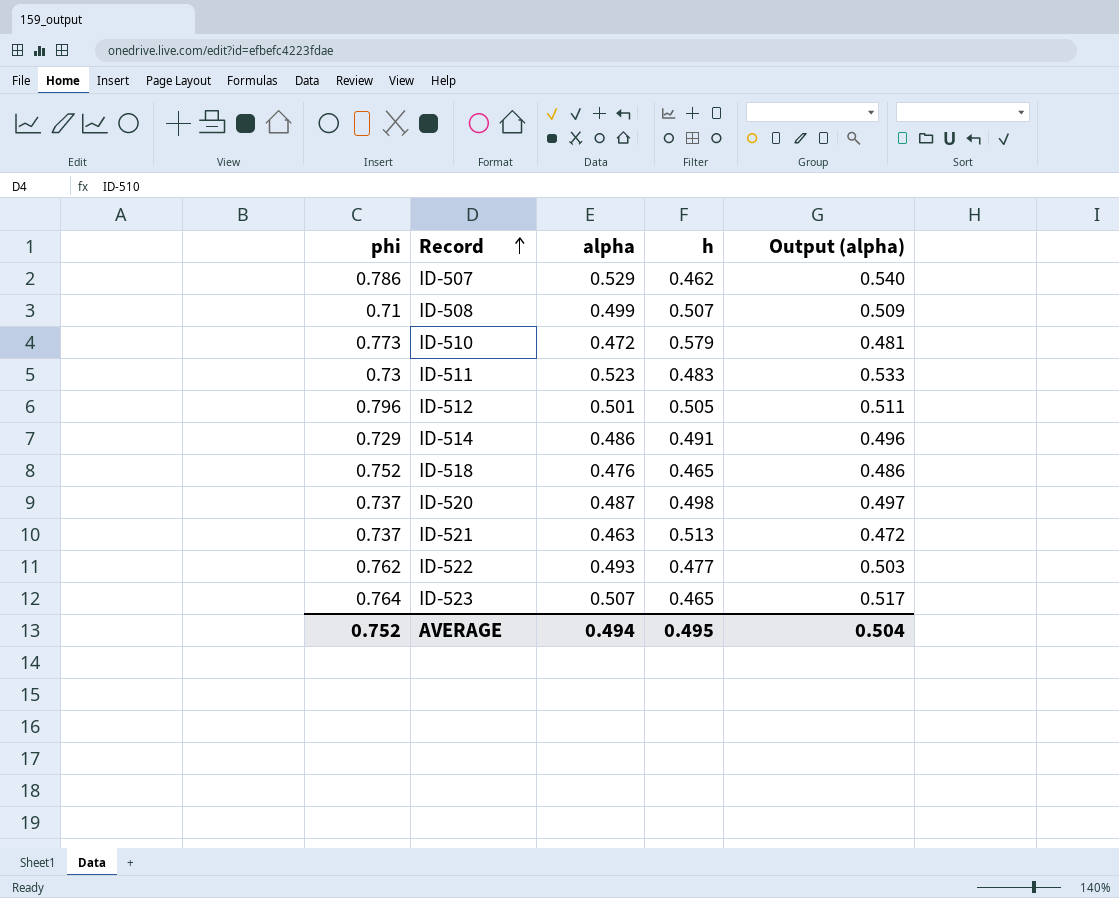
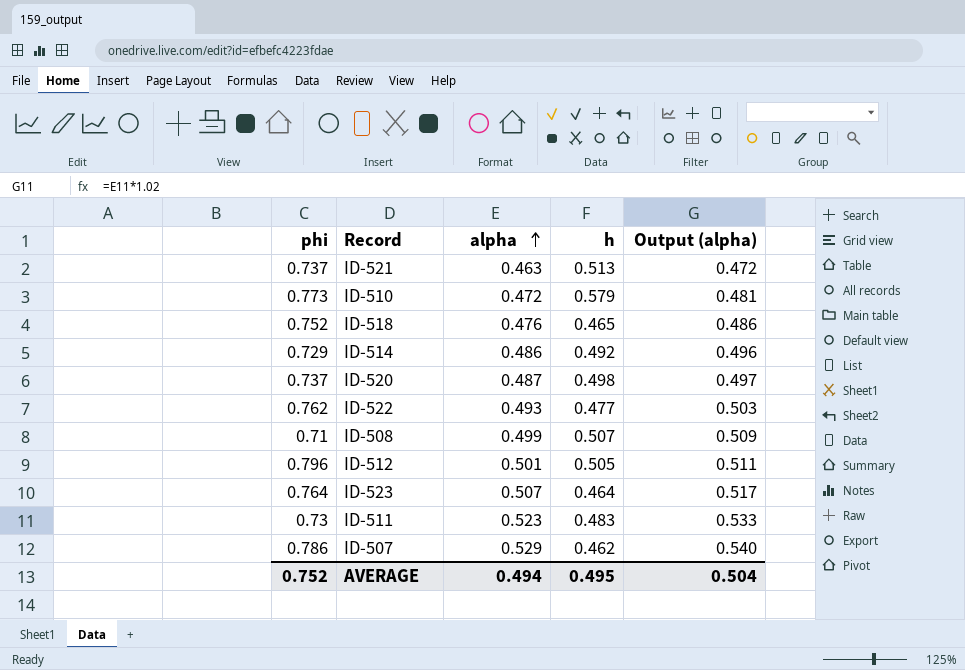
row order: Record ascending -> alpha ascending
ID-514 | h: 0.491 -> 0.492
ID-523 | h: 0.465 -> 0.464

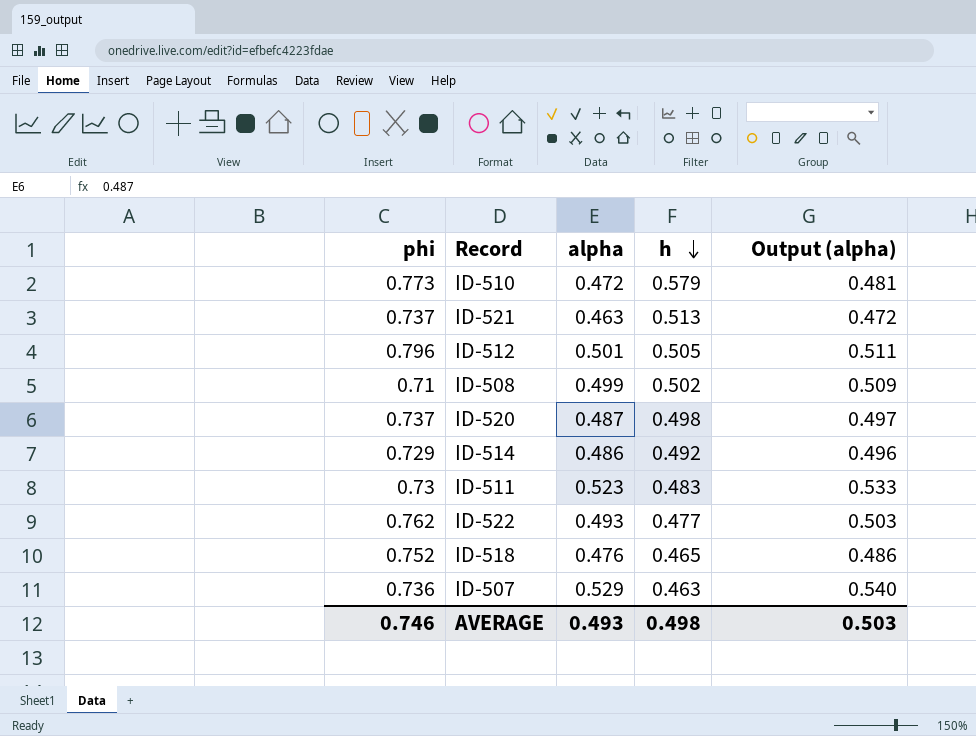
row order: alpha ascending -> h descending
row ID-523: 0.764 | 0.507 | 0.464 | 0.517 -> none
ID-508 | h: 0.507 -> 0.502
ID-507 | phi: 0.786 -> 0.736
ID-507 | h: 0.462 -> 0.463
AVERAGE | phi: 0.752 -> 0.746
AVERAGE | alpha: 0.494 -> 0.493
AVERAGE | h: 0.495 -> 0.498
AVERAGE | Output (alpha): 0.504 -> 0.503

